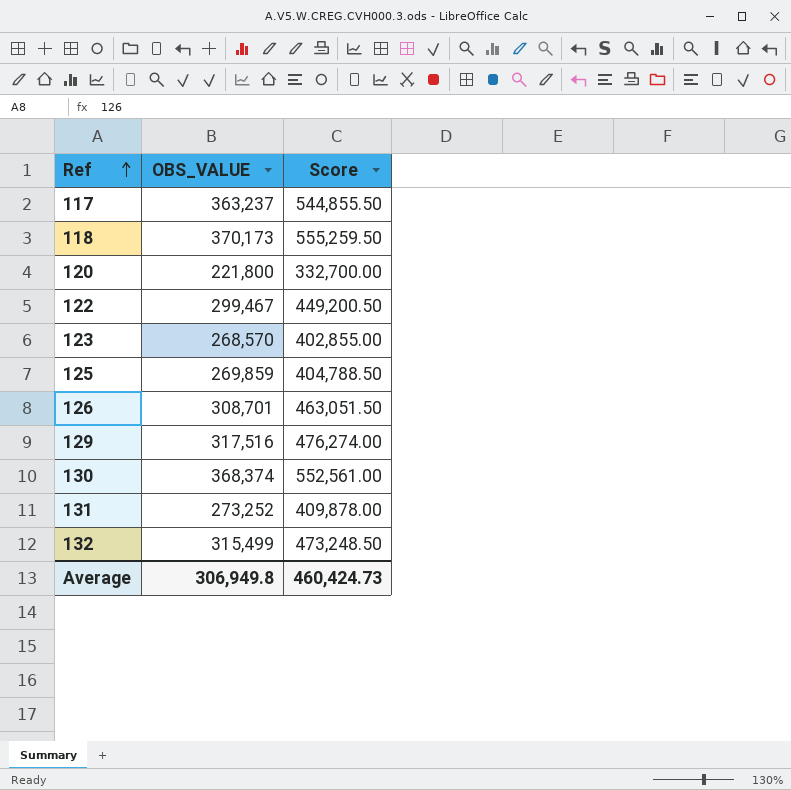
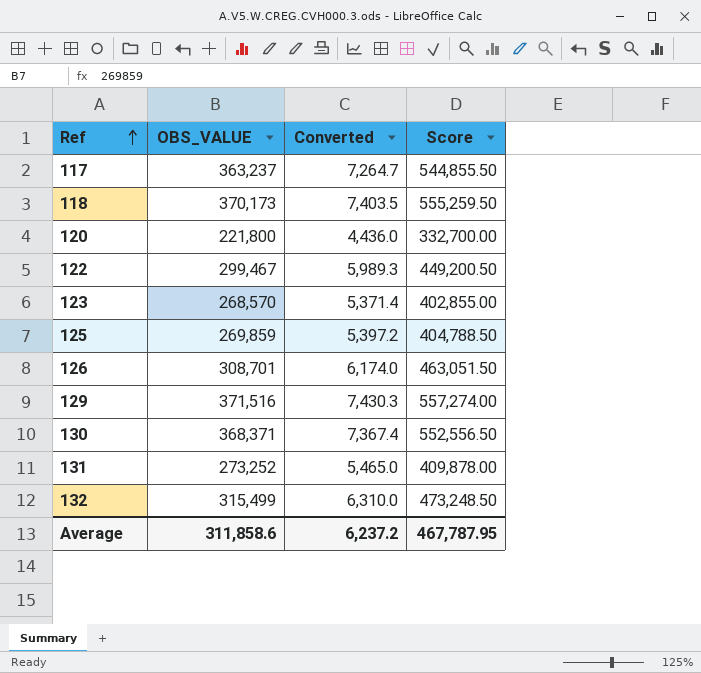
column Converted | formula: none -> [OBS_VALUE] * 0.02
129 | OBS_VALUE: 317,516 -> 371,516
129 | Score: 476,274.00 -> 557,274.00
130 | OBS_VALUE: 368,374 -> 368,371
130 | Score: 552,561.00 -> 552,556.50
Average | OBS_VALUE: 306,949.8 -> 311,858.6
Average | Score: 460,424.73 -> 467,787.95

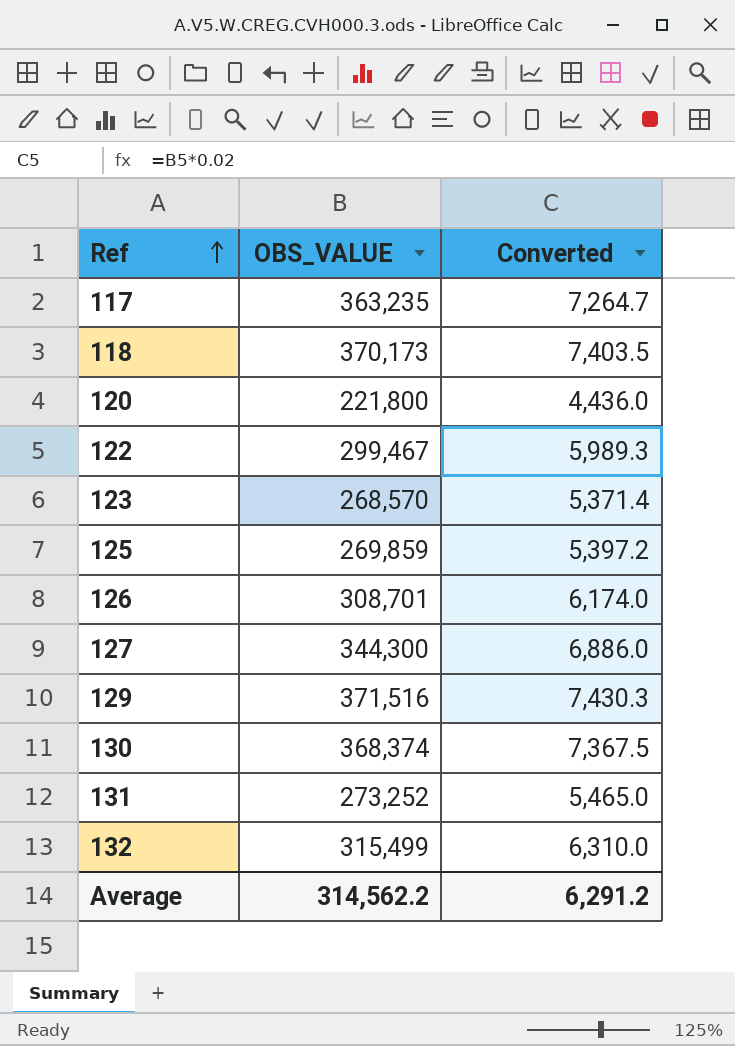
column Score | formula: [OBS_VALUE] * 1.5 -> none
117 | OBS_VALUE: 363,237 -> 363,235
row 127: none -> 344,300 | 6,886.0
130 | OBS_VALUE: 368,371 -> 368,374
130 | Converted: 7,367.4 -> 7,367.5
Average | OBS_VALUE: 311,858.6 -> 314,562.2
Average | Converted: 6,237.2 -> 6,291.2

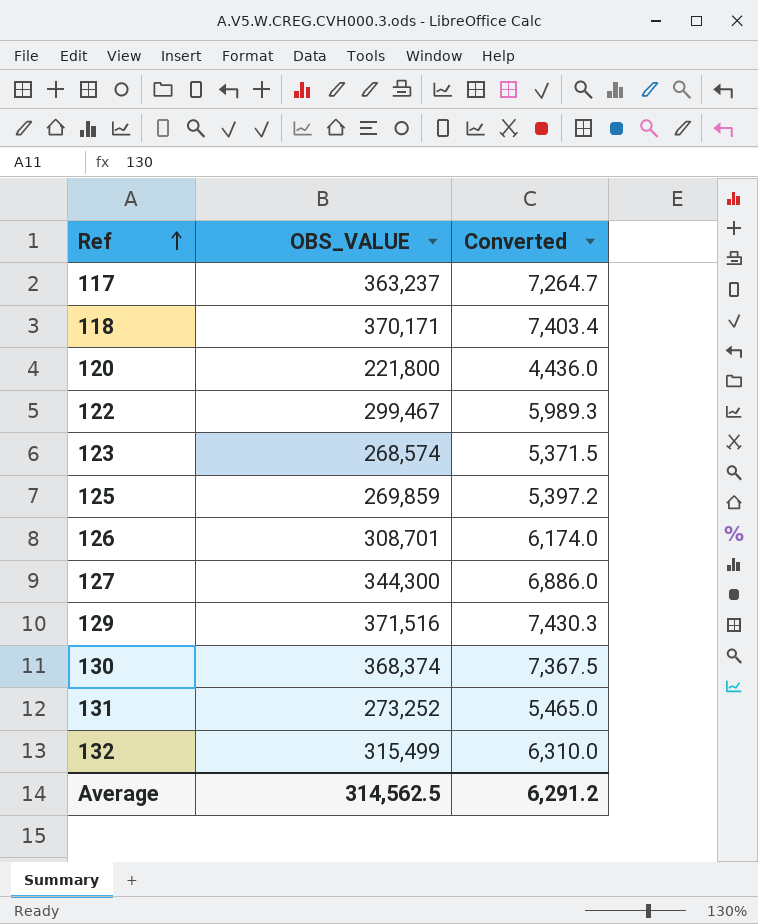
117 | OBS_VALUE: 363,235 -> 363,237
118 | OBS_VALUE: 370,173 -> 370,171
118 | Converted: 7,403.5 -> 7,403.4
123 | OBS_VALUE: 268,570 -> 268,574
123 | Converted: 5,371.4 -> 5,371.5
Average | OBS_VALUE: 314,562.2 -> 314,562.5

